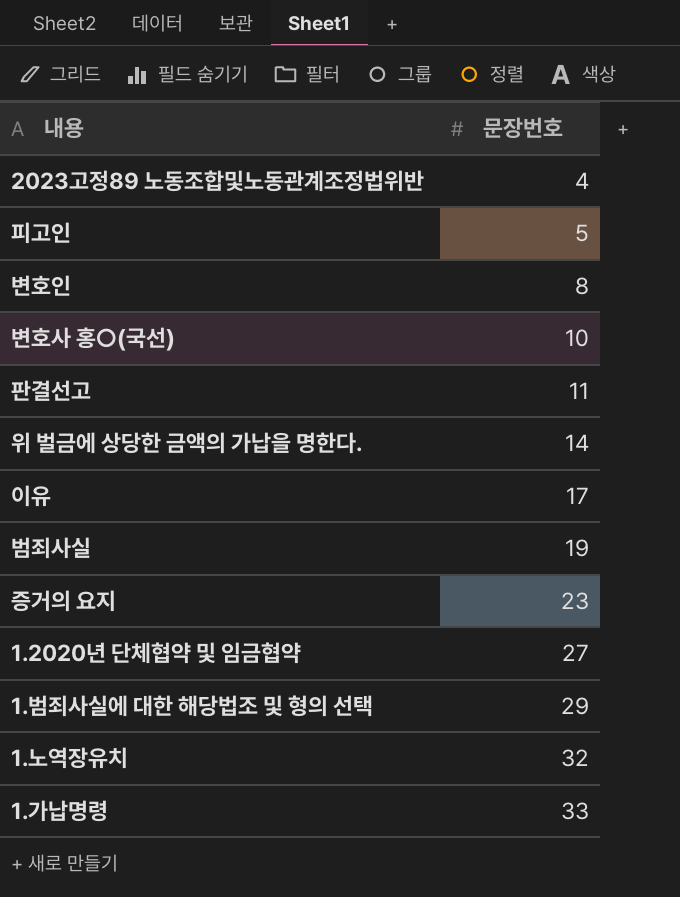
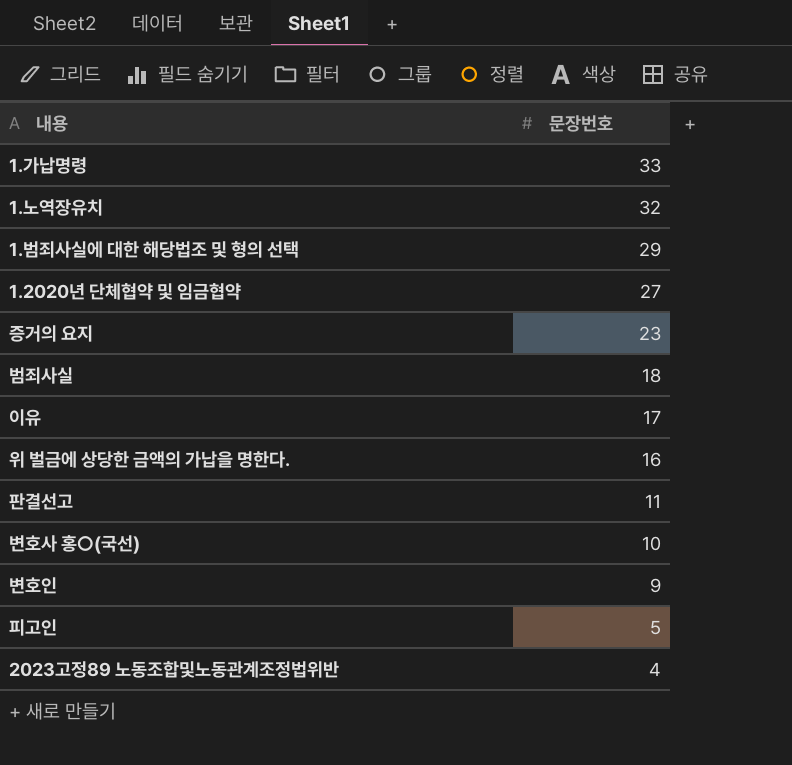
row order: 문장번호 ascending -> 문장번호 descending
범죄사실 | 문장번호: 19 -> 18
위 벌금에 상당한 금액의 가납을 명한다. | 문장번호: 14 -> 16
변호인 | 문장번호: 8 -> 9

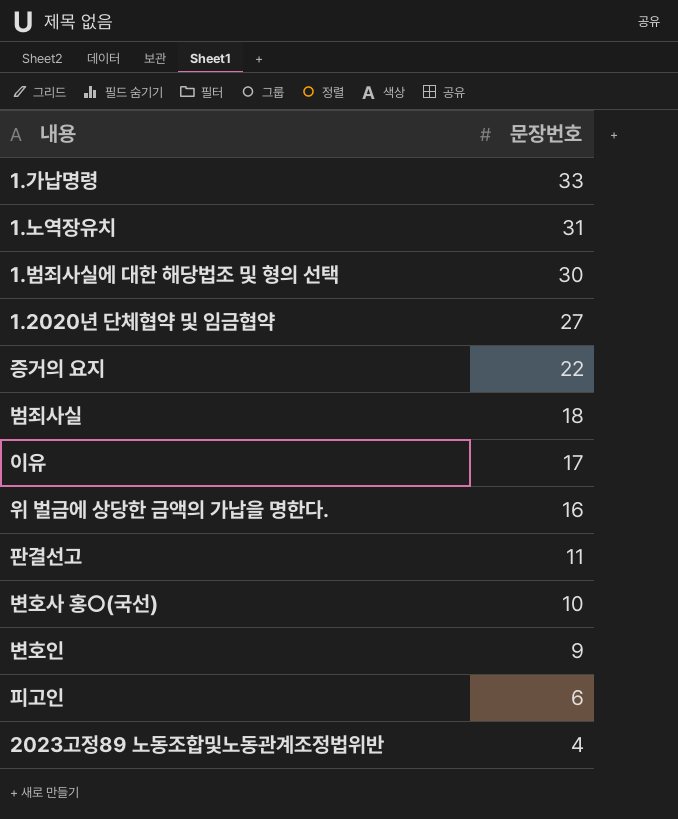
1.노역장유치 | 문장번호: 32 -> 31
1.범죄사실에 대한 해당법조 및 형의 선택 | 문장번호: 29 -> 30
증거의 요지 | 문장번호: 23 -> 22
피고인 | 문장번호: 5 -> 6

